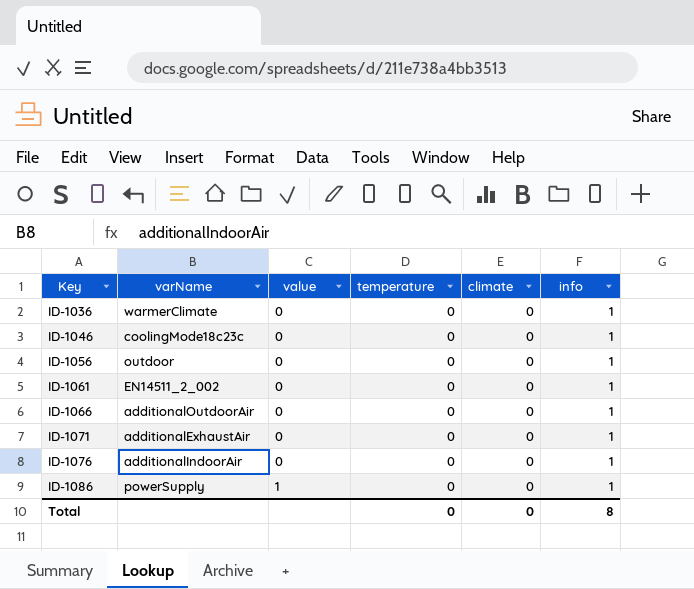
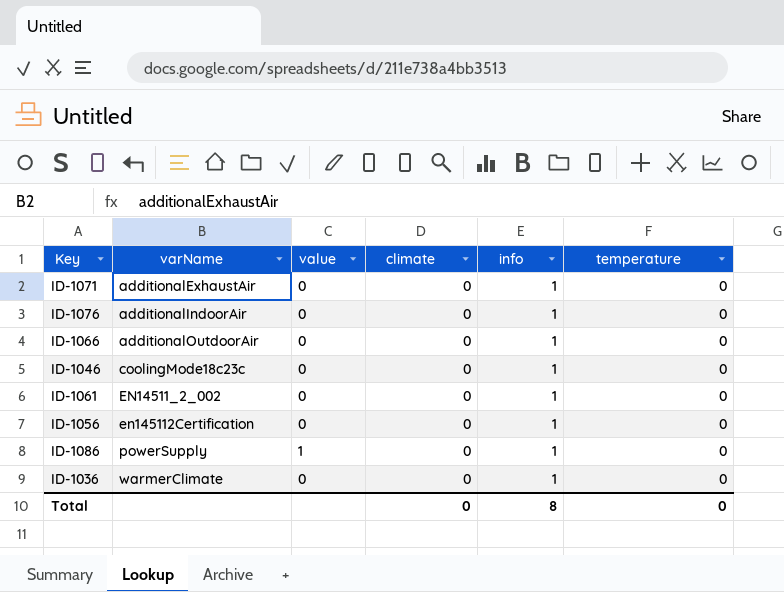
row order: Key ascending -> varName ascending
column temperature | position: 4 -> 6
ID-1056 | varName: outdoor -> en145112Certification

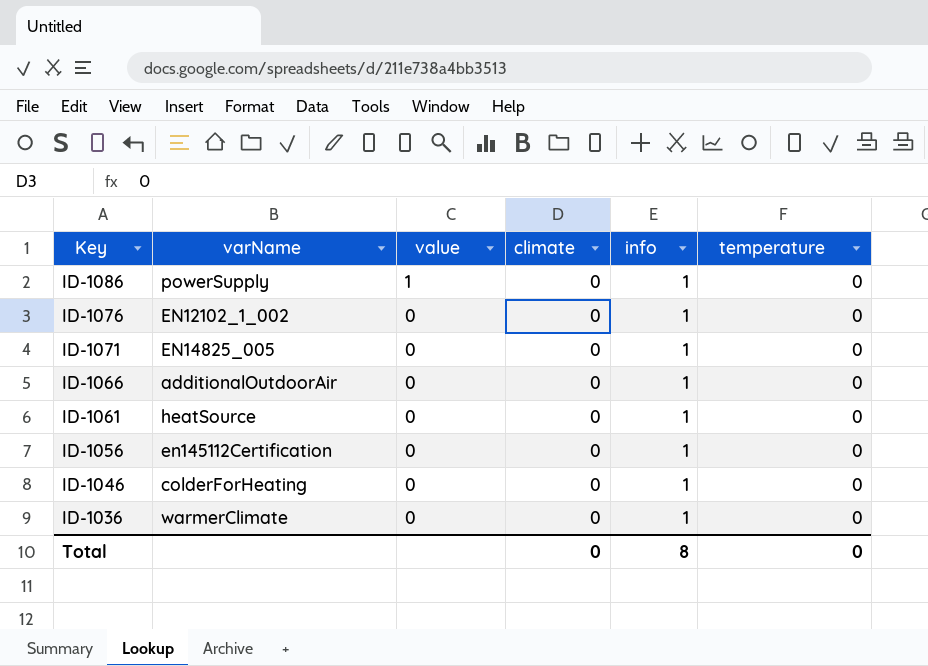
row order: varName ascending -> Key descending
ID-1076 | varName: additionalIndoorAir -> EN12102_1_002
ID-1071 | varName: additionalExhaustAir -> EN14825_005
ID-1061 | varName: EN14511_2_002 -> heatSource
ID-1046 | varName: coolingMode18c23c -> colderForHeating

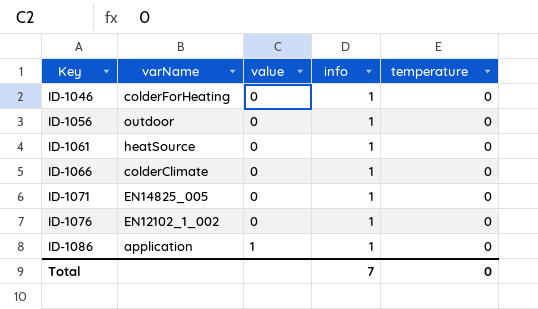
row order: Key descending -> Key ascending
column climate | position: 4 -> none
row ID-1036: warmerClimate | 0 | 0 | 1 | 0 -> none
ID-1056 | varName: en145112Certification -> outdoor
ID-1066 | varName: additionalOutdoorAir -> colderClimate
ID-1086 | varName: powerSupply -> application
Total | info: 8 -> 7

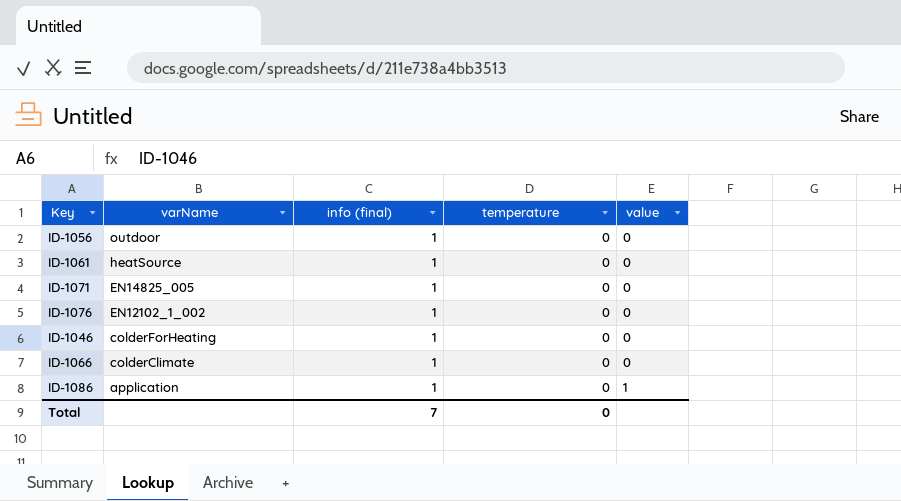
row order: Key ascending -> varName descending
column name: info -> info (final)
column value | position: 3 -> 5

